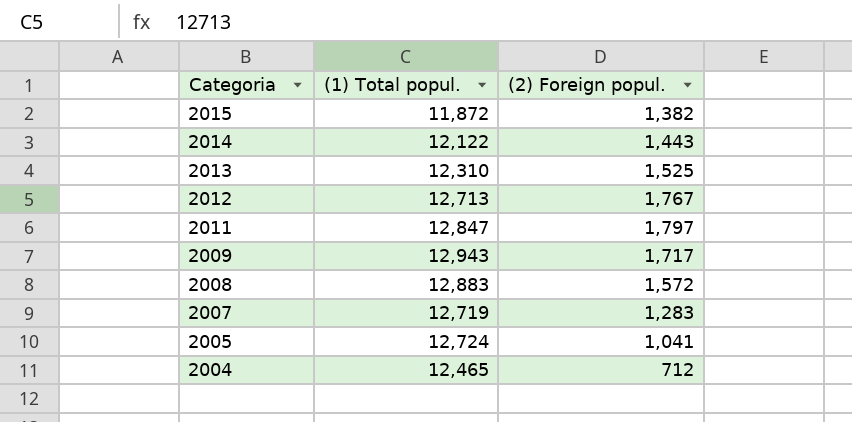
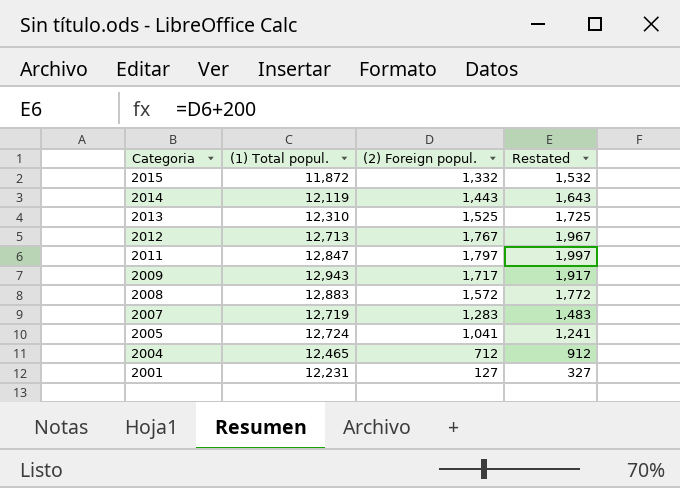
column Restated | formula: none -> [(2) Foreign popul.] + 200
2015 | (2) Foreign popul.: 1,382 -> 1,332
2014 | (1) Total popul.: 12,122 -> 12,119
row 2001: none -> 12,231 | 127 | 327

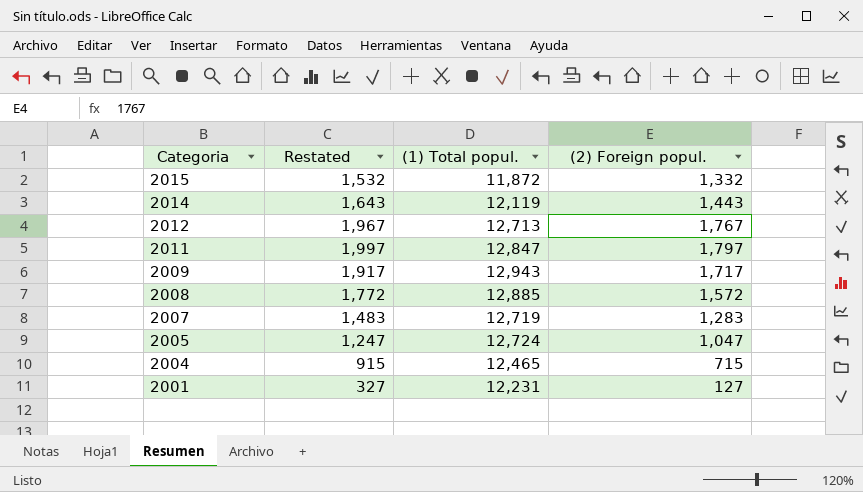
column Restated | position: 4 -> 2
row 2013: 12,310 | 1,525 | 1,725 -> none
2008 | (1) Total popul.: 12,883 -> 12,885
2005 | Restated: 1,241 -> 1,247
2005 | (2) Foreign popul.: 1,041 -> 1,047
2004 | Restated: 912 -> 915
2004 | (2) Foreign popul.: 712 -> 715

